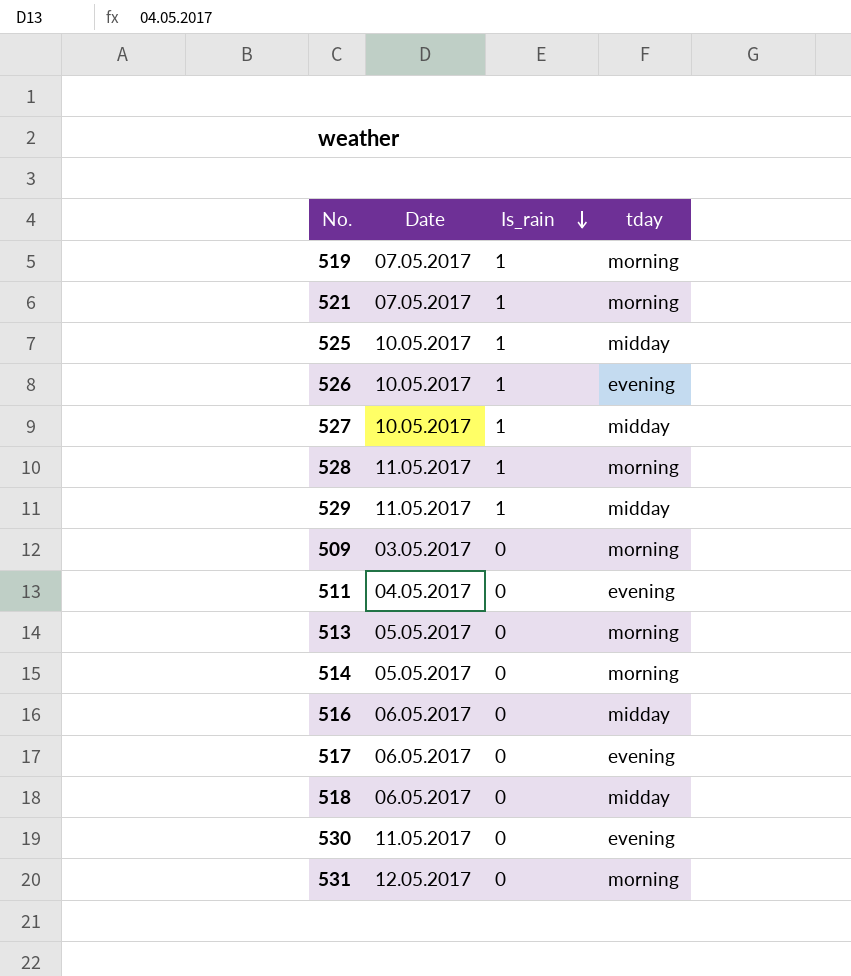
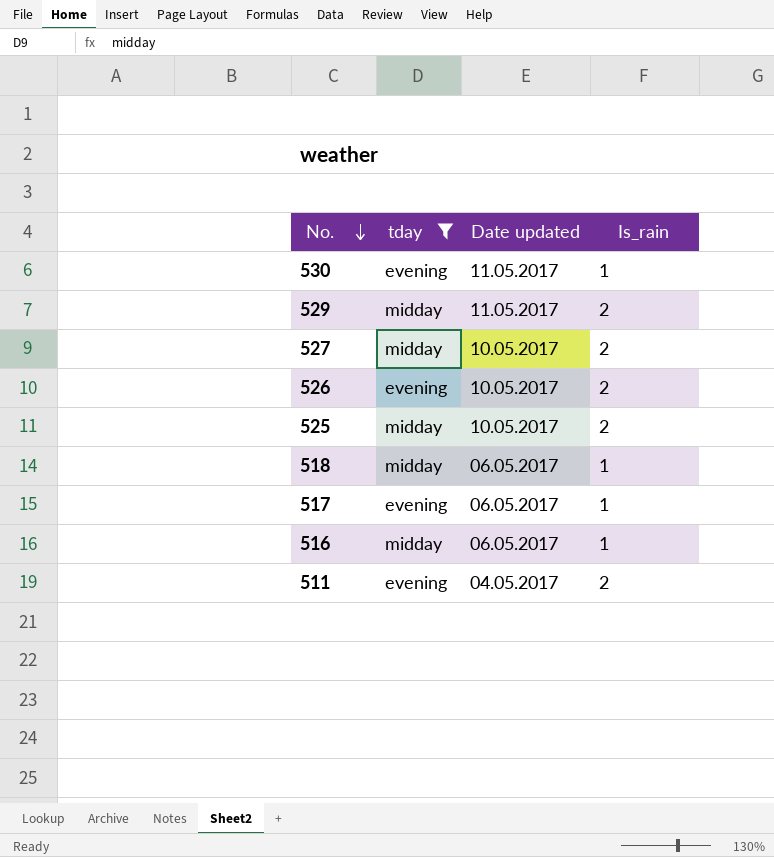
filter: none -> tday != morning
row order: Is_rain descending -> No. descending
column tday | position: 4 -> 2
column name: Date -> Date updated
530 | Is_rain: 0 -> 1
529 | Is_rain: 1 -> 2
527 | Is_rain: 1 -> 2
526 | Is_rain: 1 -> 2
525 | Is_rain: 1 -> 2
518 | Is_rain: 0 -> 1
517 | Is_rain: 0 -> 1
516 | Is_rain: 0 -> 1
511 | Is_rain: 0 -> 2

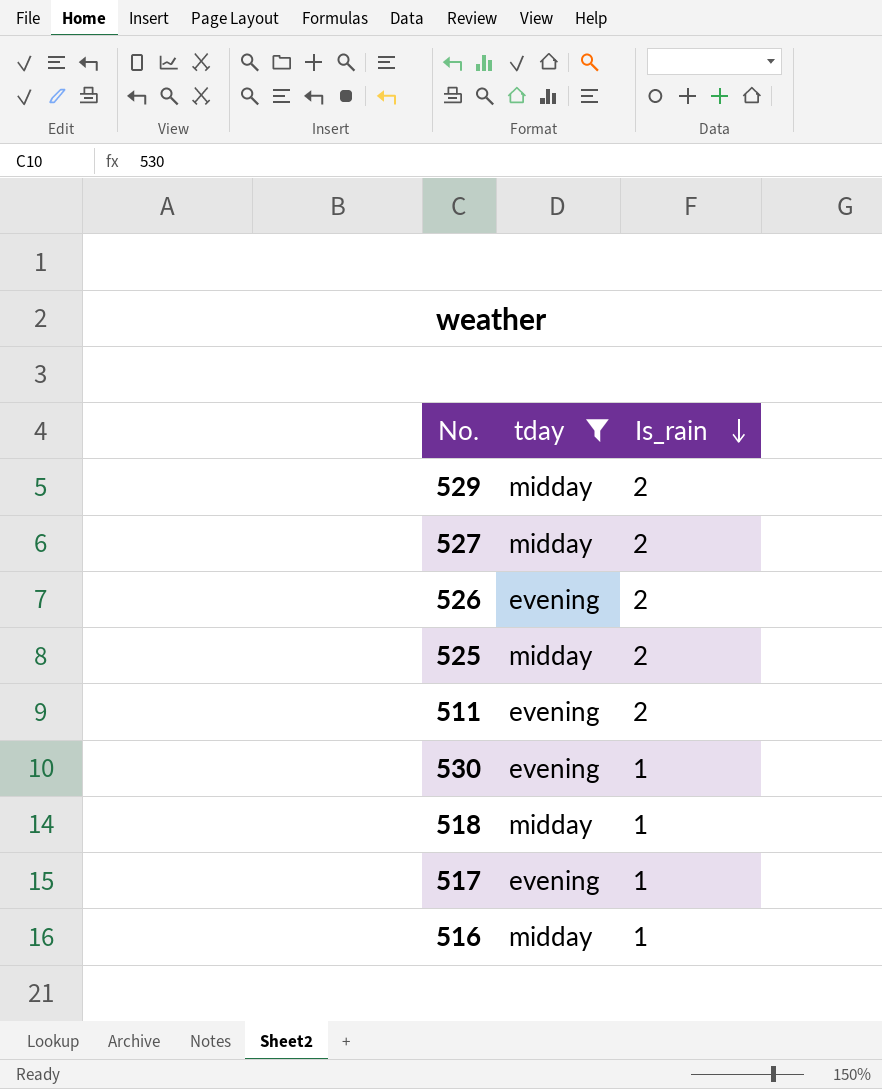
row order: No. descending -> Is_rain descending
column Date updated | position: 3 -> none

